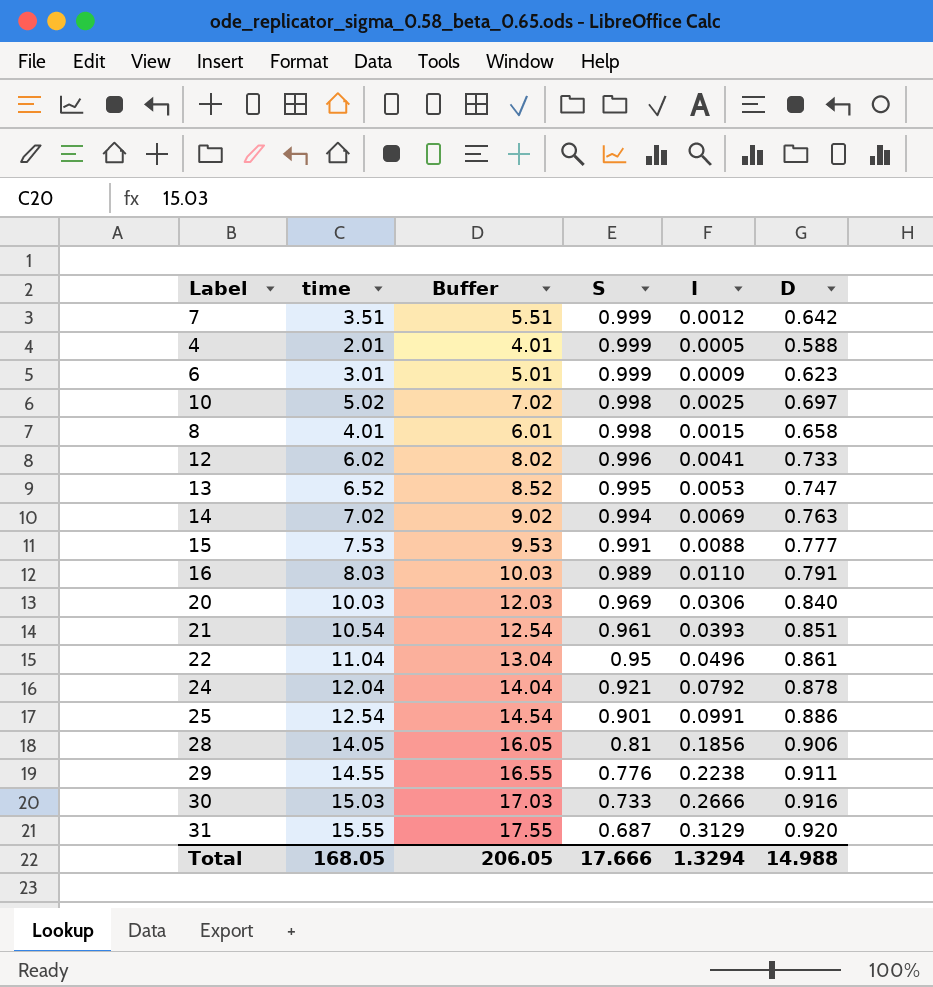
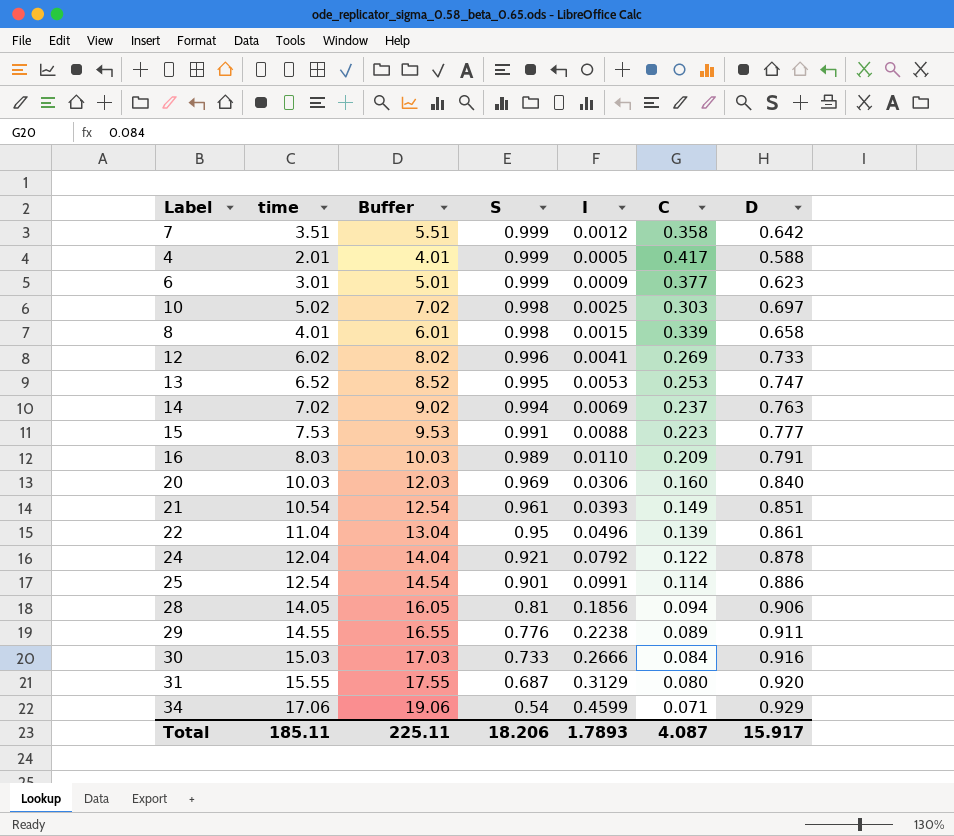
column C | position: none -> 6
row 34: none -> 17.06 | 19.06 | 0.54 | 0.4599 | 0.071 | 0.929
Total | time: 168.05 -> 185.11
Total | Buffer: 206.05 -> 225.11
Total | S: 17.666 -> 18.206
Total | I: 1.3294 -> 1.7893
Total | D: 14.988 -> 15.917

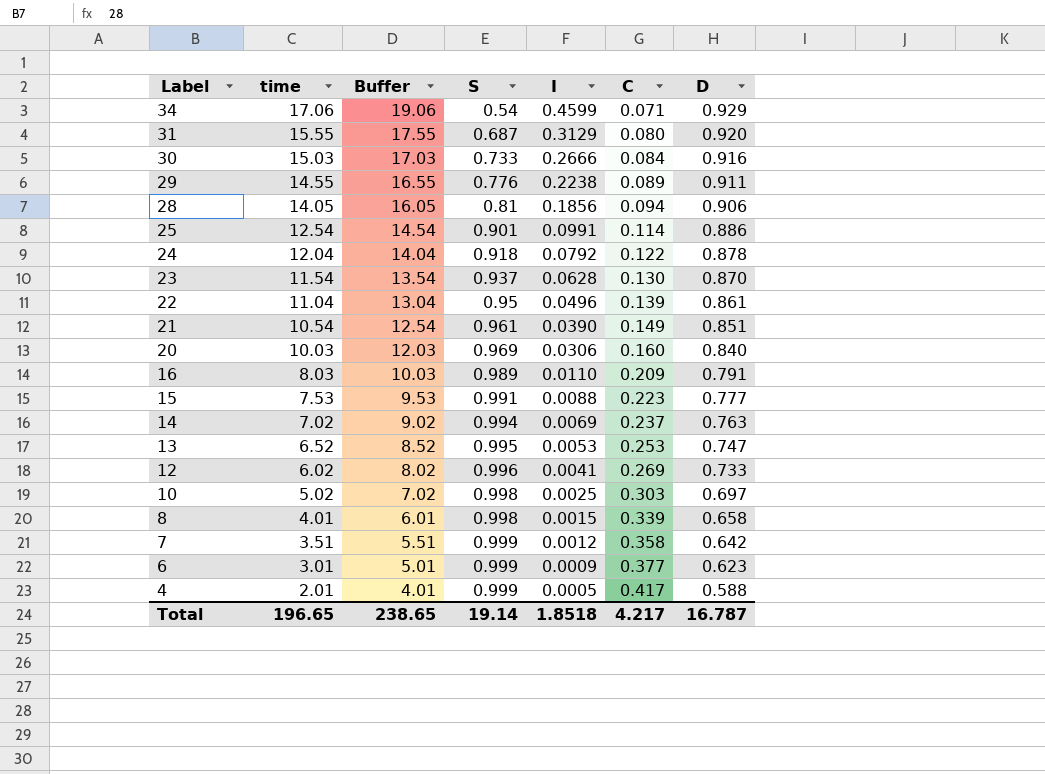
row order: S descending -> Label descending
24 | S: 0.921 -> 0.918
row 23: none -> 11.54 | 13.54 | 0.937 | 0.0628 | 0.130 | 0.870
21 | I: 0.0393 -> 0.0390
Total | time: 185.11 -> 196.65
Total | Buffer: 225.11 -> 238.65
Total | S: 18.206 -> 19.14
Total | I: 1.7893 -> 1.8518
Total | C: 4.087 -> 4.217
Total | D: 15.917 -> 16.787

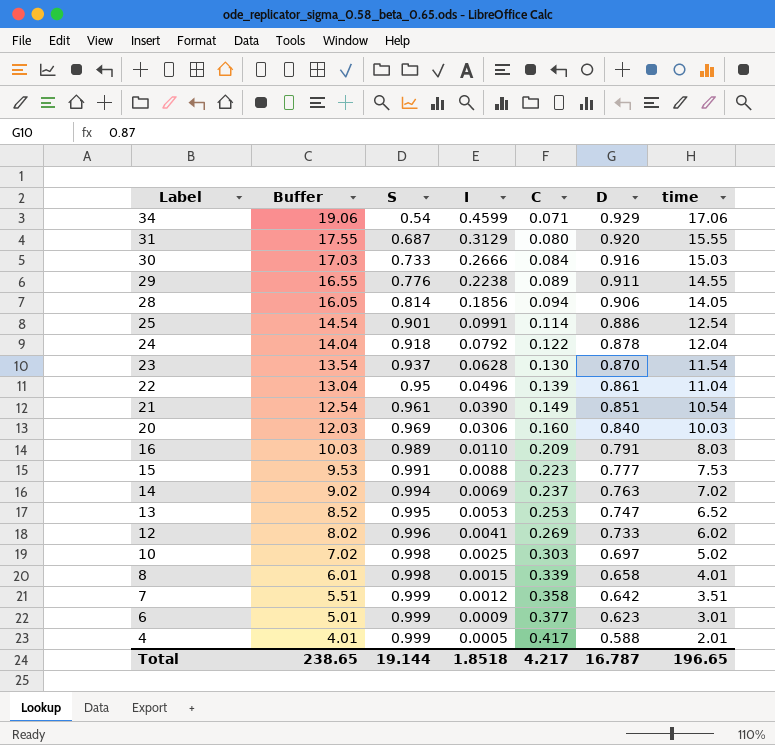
column time | position: 2 -> 7
28 | S: 0.81 -> 0.814
Total | S: 19.14 -> 19.144

